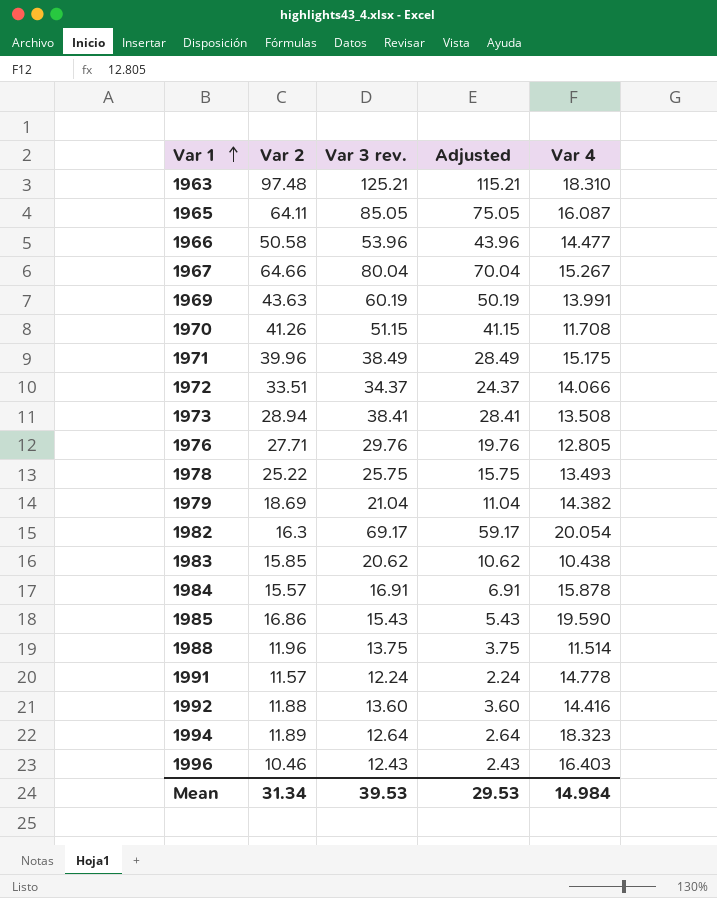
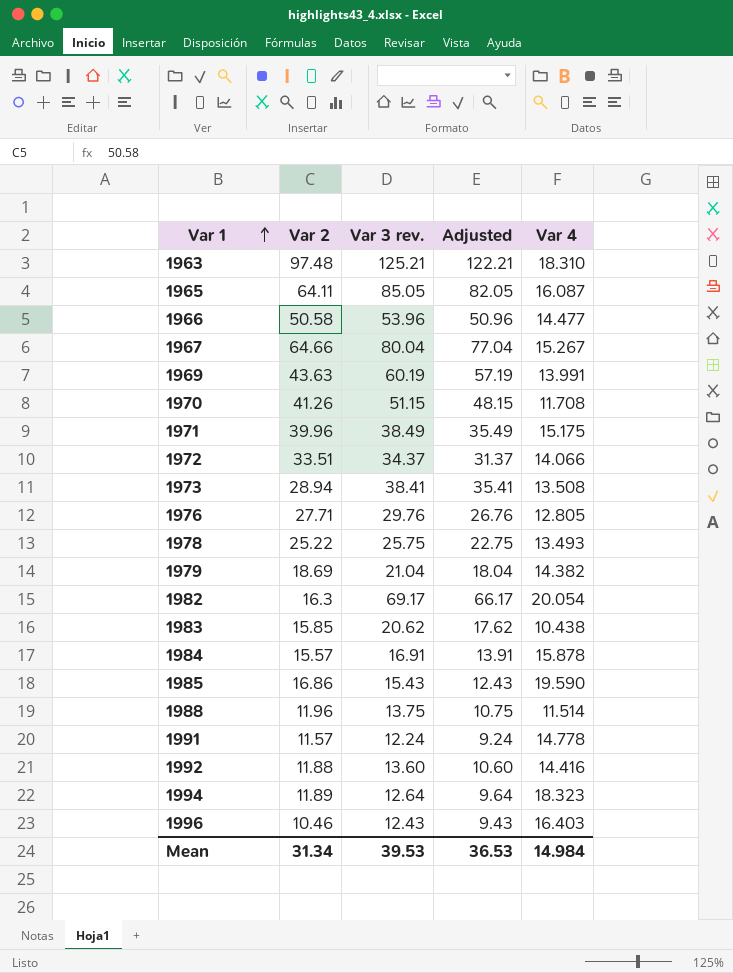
column Adjusted | formula: [Var 3 rev.] - 10 -> [Var 3 rev.] - 3
Mean | Adjusted: 29.53 -> 36.53

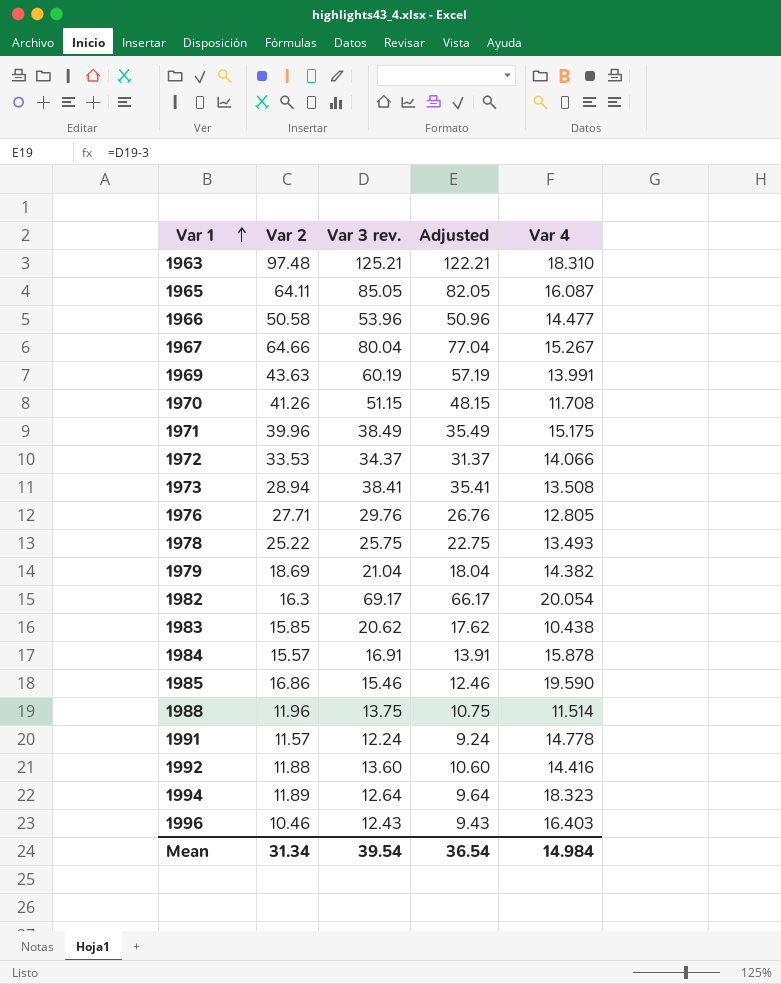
1972 | Var 2: 33.51 -> 33.53
1985 | Var 3 rev.: 15.43 -> 15.46
1985 | Adjusted: 12.43 -> 12.46
Mean | Var 3 rev.: 39.53 -> 39.54
Mean | Adjusted: 36.53 -> 36.54

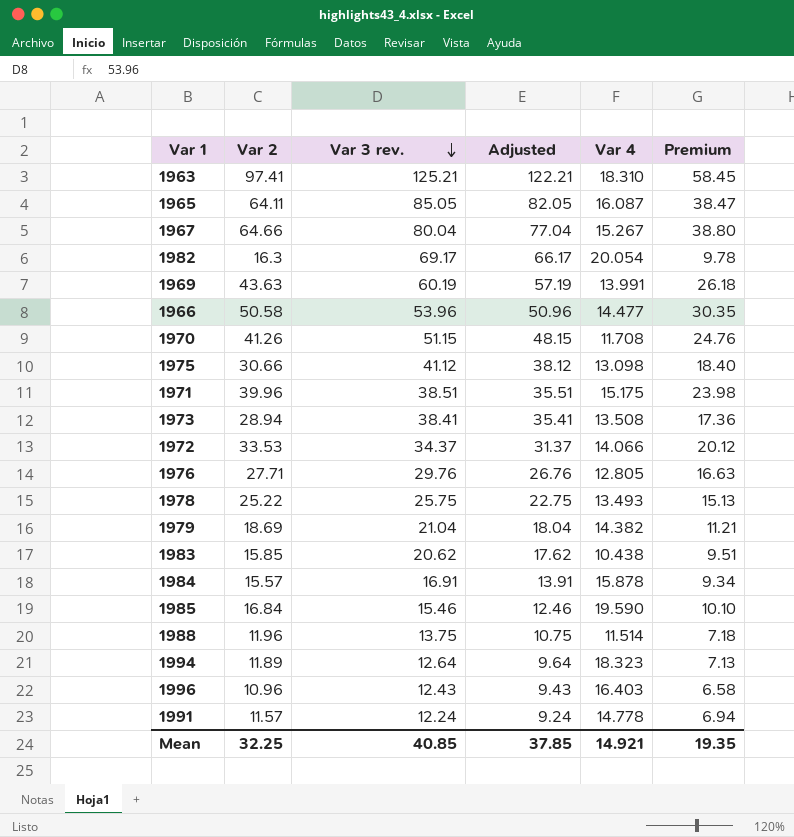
row order: Var 1 ascending -> Var 3 rev. descending
column Premium | formula: none -> [Var 2] * 0.6
row 1992: 11.88 | 13.60 | 10.60 | 14.416 -> none
1963 | Var 2: 97.48 -> 97.41
row 1975: none -> 30.66 | 41.12 | 38.12 | 13.098 | 18.40
1971 | Var 3 rev.: 38.49 -> 38.51
1971 | Adjusted: 35.49 -> 35.51
1985 | Var 2: 16.86 -> 16.84
1996 | Var 2: 10.46 -> 10.96
Mean | Var 2: 31.34 -> 32.25
Mean | Var 3 rev.: 39.54 -> 40.85
Mean | Adjusted: 36.54 -> 37.85
Mean | Var 4: 14.984 -> 14.921

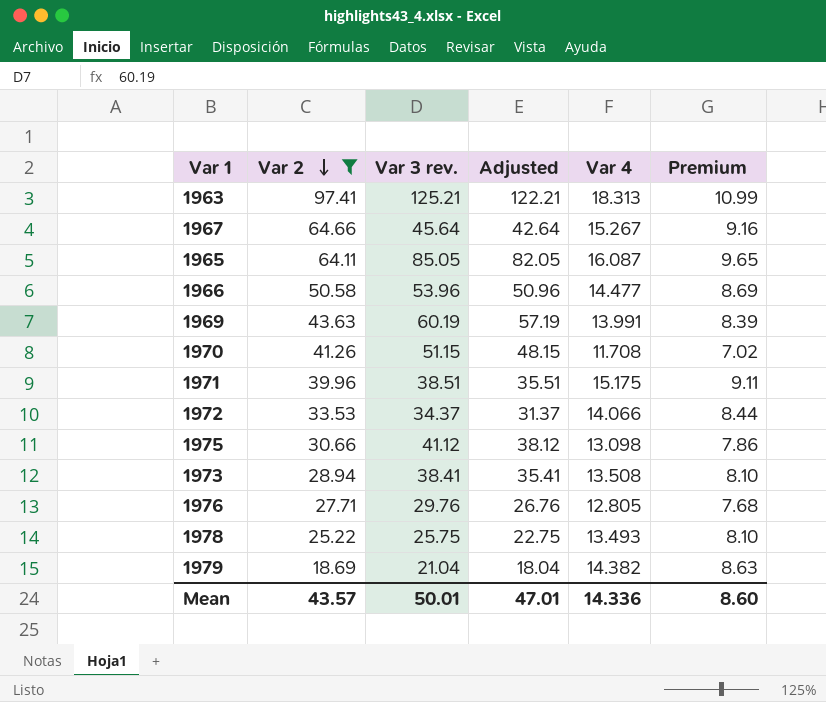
filter: none -> Var 2 >= 18.69
row order: Var 3 rev. descending -> Var 2 descending
column Premium | formula: [Var 2] * 0.6 -> [Var 4] * 0.6
1963 | Var 4: 18.310 -> 18.313
1967 | Var 3 rev.: 80.04 -> 45.64
1967 | Adjusted: 77.04 -> 42.64
Mean | Var 2: 32.25 -> 43.57
Mean | Var 3 rev.: 40.85 -> 50.01
Mean | Adjusted: 37.85 -> 47.01
Mean | Var 4: 14.921 -> 14.336
Mean | Premium: 19.35 -> 8.60

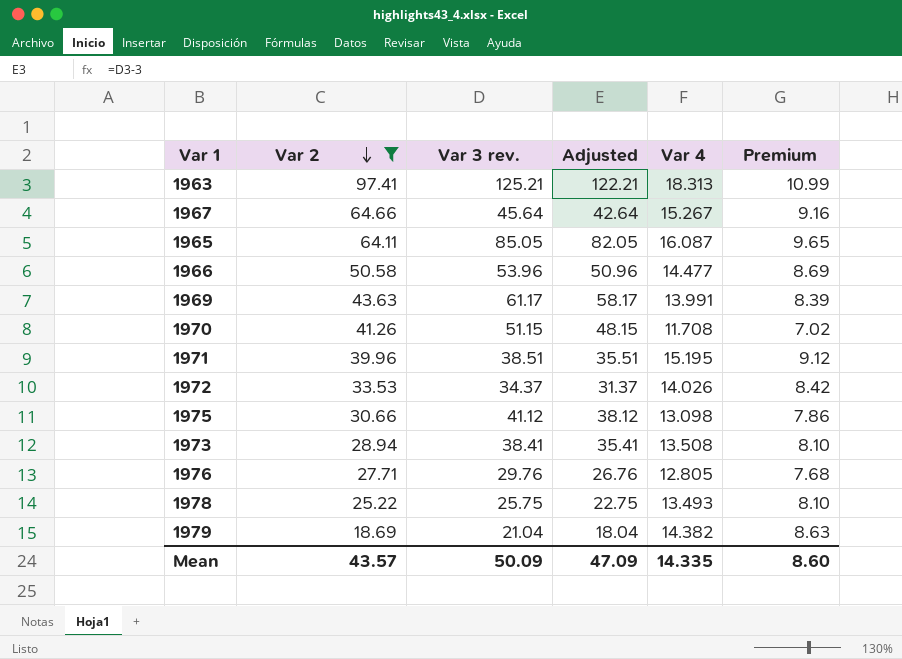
1969 | Var 3 rev.: 60.19 -> 61.17
1969 | Adjusted: 57.19 -> 58.17
1971 | Var 4: 15.175 -> 15.195
1971 | Premium: 9.11 -> 9.12
1972 | Var 4: 14.066 -> 14.026
1972 | Premium: 8.44 -> 8.42
Mean | Var 3 rev.: 50.01 -> 50.09
Mean | Adjusted: 47.01 -> 47.09
Mean | Var 4: 14.336 -> 14.335

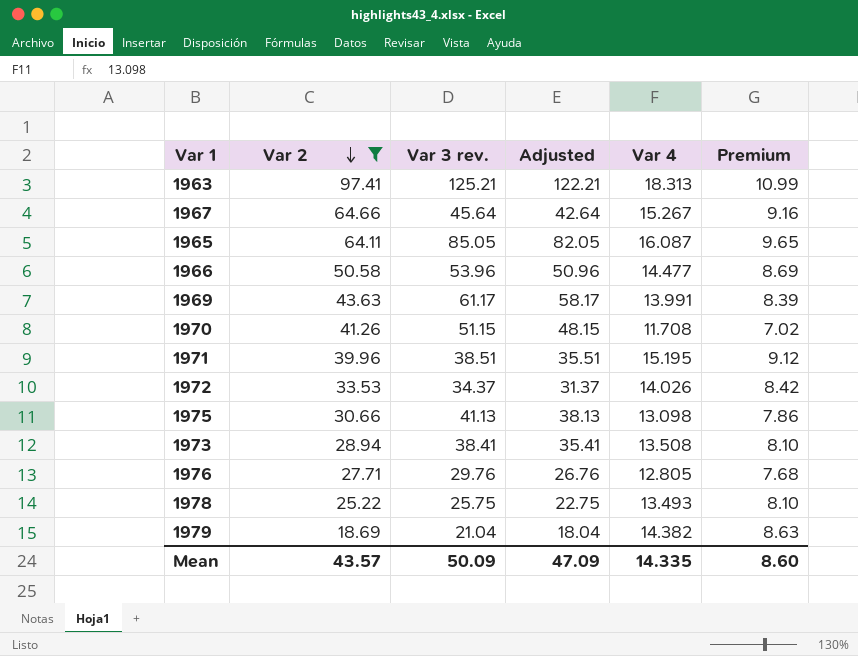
1975 | Var 3 rev.: 41.12 -> 41.13
1975 | Adjusted: 38.12 -> 38.13

